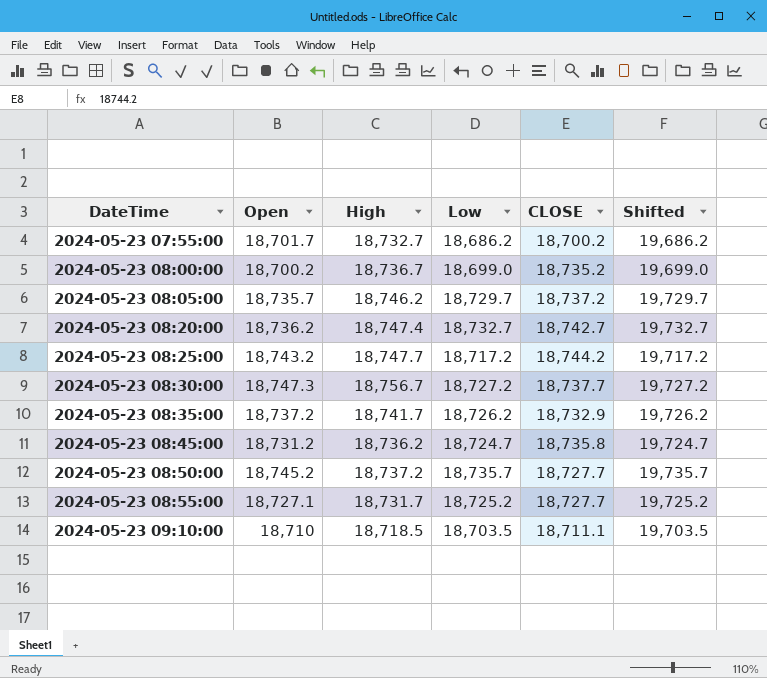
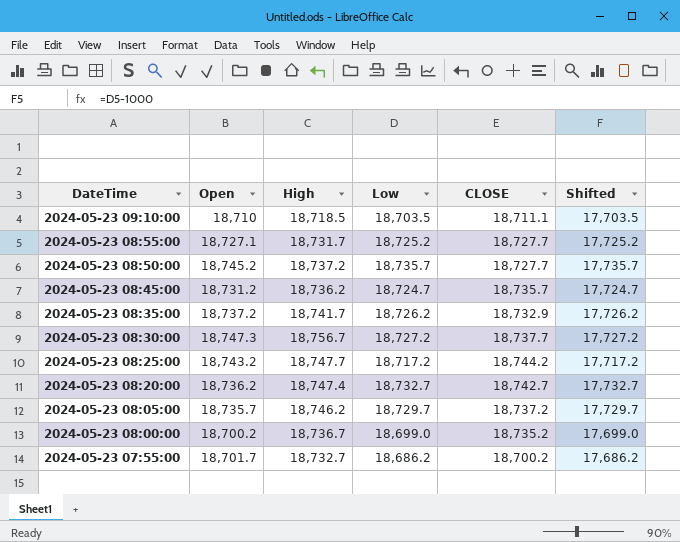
row order: DateTime ascending -> DateTime descending
column Shifted | formula: [Low] + 1000 -> [Low] - 1000
2024-05-23 08:45:00 | CLOSE: 18,735.8 -> 18,735.7

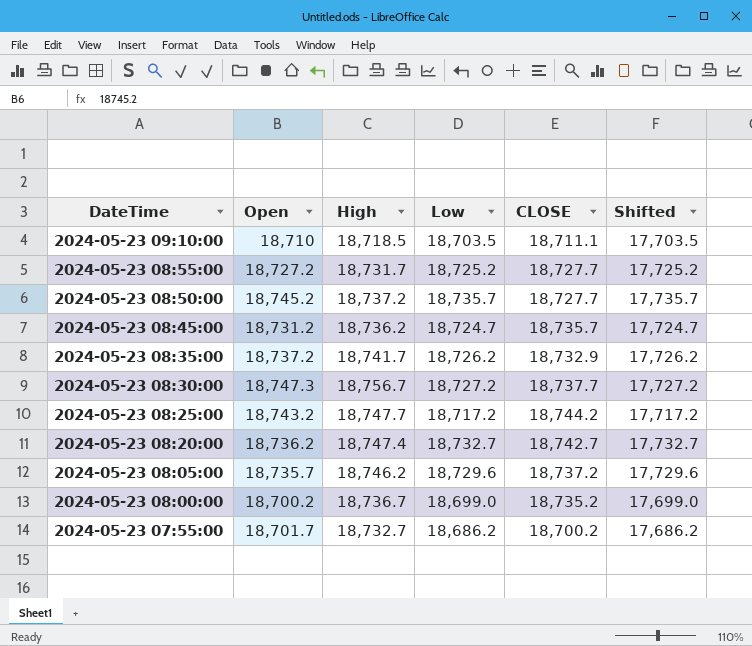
2024-05-23 08:55:00 | Open: 18,727.1 -> 18,727.2
2024-05-23 08:05:00 | Low: 18,729.7 -> 18,729.6
2024-05-23 08:05:00 | Shifted: 17,729.7 -> 17,729.6

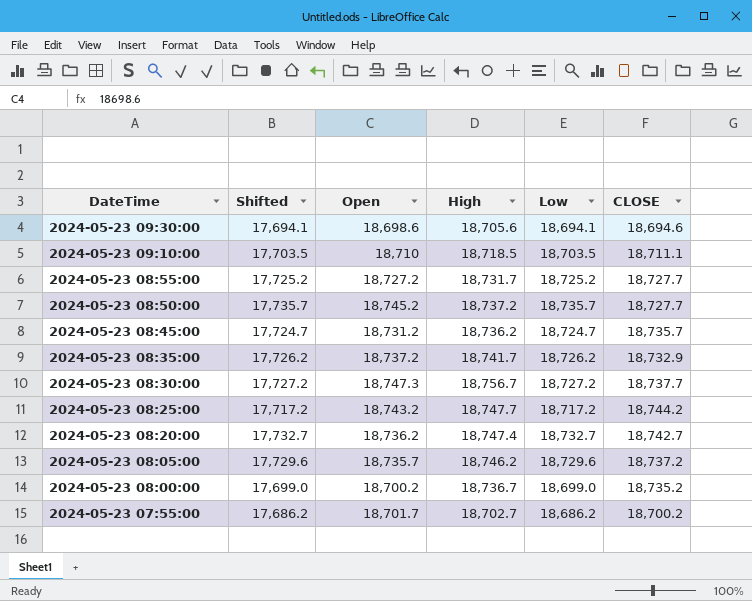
column Shifted | position: 6 -> 2
row 2024-05-23 09:30:00: none -> 17,694.1 | 18,698.6 | 18,705.6 | 18,694.1 | 18,694.6
2024-05-23 07:55:00 | High: 18,732.7 -> 18,702.7

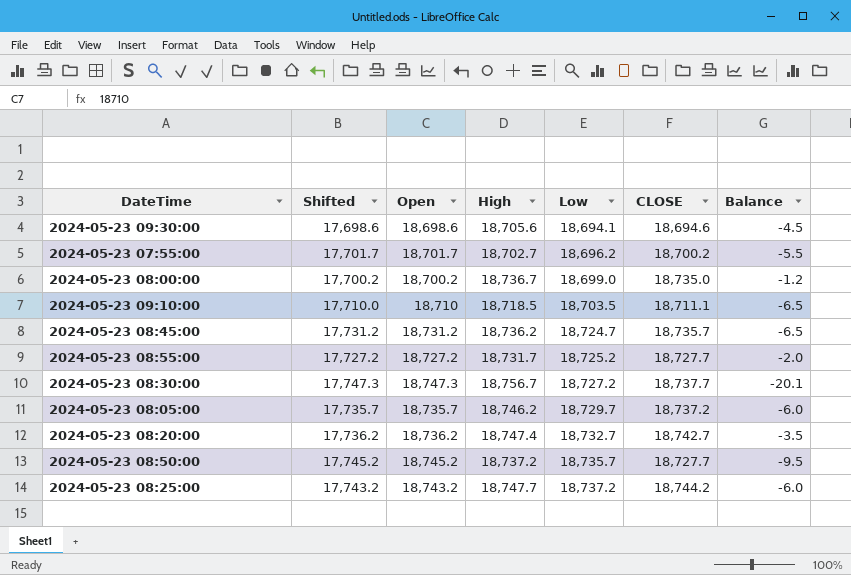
row order: DateTime descending -> Low ascending
column Shifted | formula: [Low] - 1000 -> [Open] - 1000
column Balance | formula: none -> [Low] - [Open]
row 2024-05-23 08:35:00: 17,726.2 | 18,737.2 | 18,741.7 | 18,726.2 | 18,732.9 -> none
2024-05-23 07:55:00 | Low: 18,686.2 -> 18,696.2
2024-05-23 08:00:00 | CLOSE: 18,735.2 -> 18,735.0
2024-05-23 08:05:00 | Low: 18,729.6 -> 18,729.7
2024-05-23 08:25:00 | Low: 18,717.2 -> 18,737.2

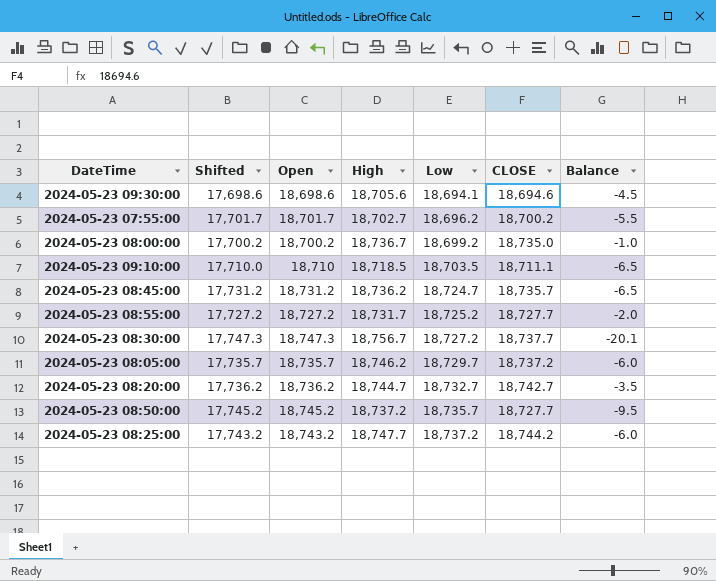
2024-05-23 08:00:00 | Low: 18,699.0 -> 18,699.2
2024-05-23 08:00:00 | Balance: -1.2 -> -1.0
2024-05-23 08:20:00 | High: 18,747.4 -> 18,744.7

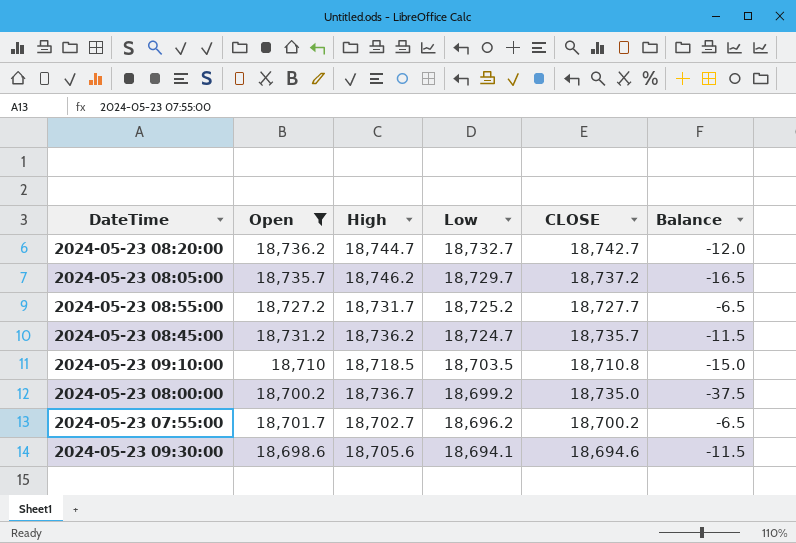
filter: none -> Open <= 18,736.2
row order: Low ascending -> Low descending
column Shifted | formula: [Open] - 1000 -> none
column Balance | formula: [Low] - [Open] -> [Low] - [High]
2024-05-23 09:10:00 | CLOSE: 18,711.1 -> 18,710.8

